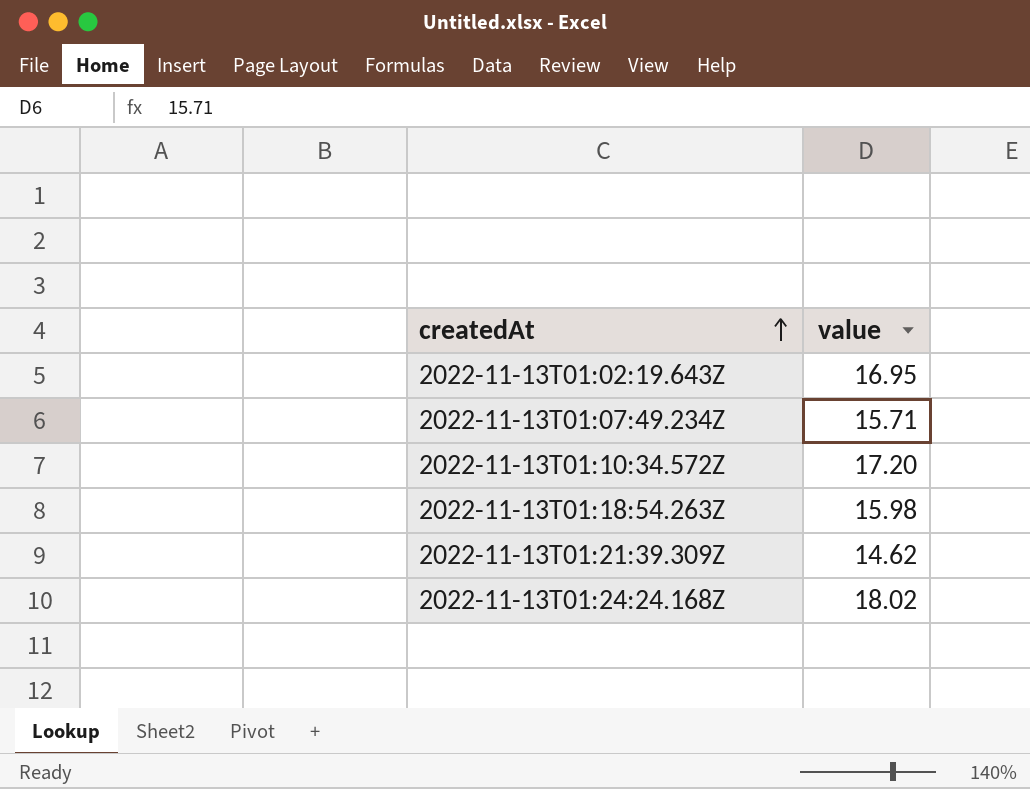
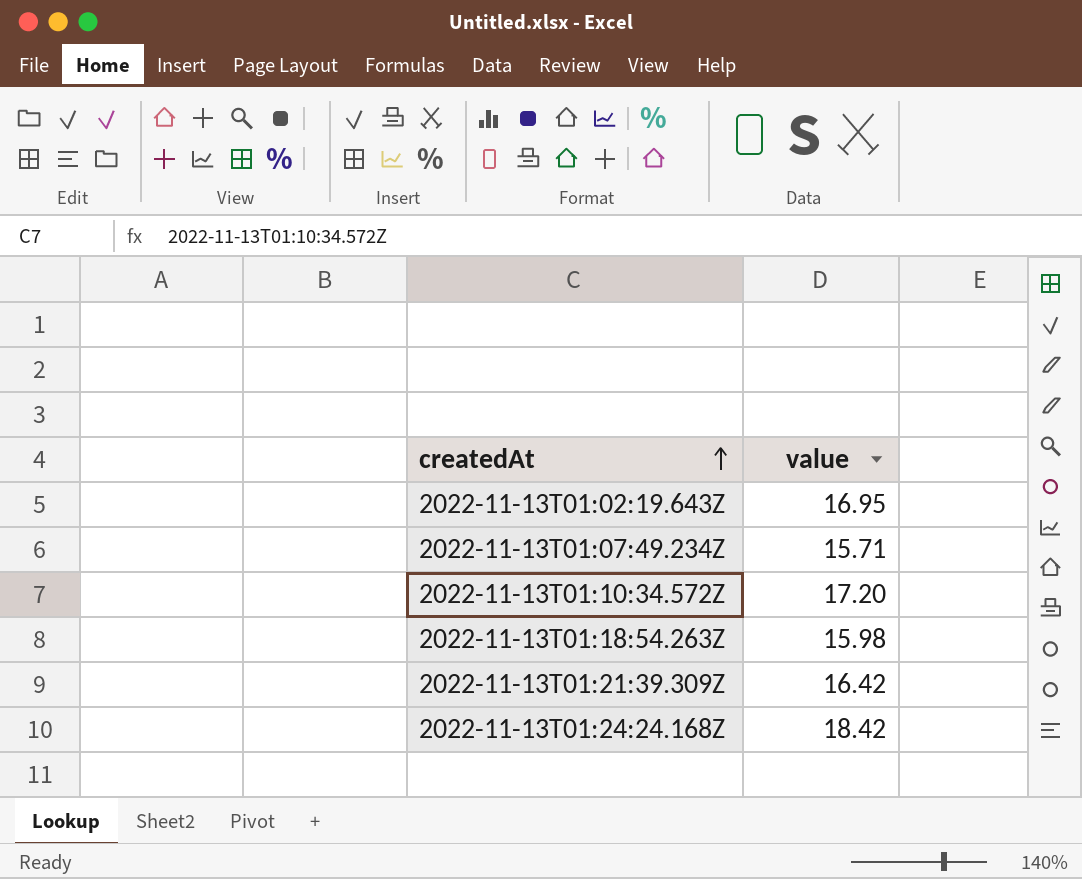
2022-11-13T01:21:39.309Z | value: 14.62 -> 16.42
2022-11-13T01:24:24.168Z | value: 18.02 -> 18.42

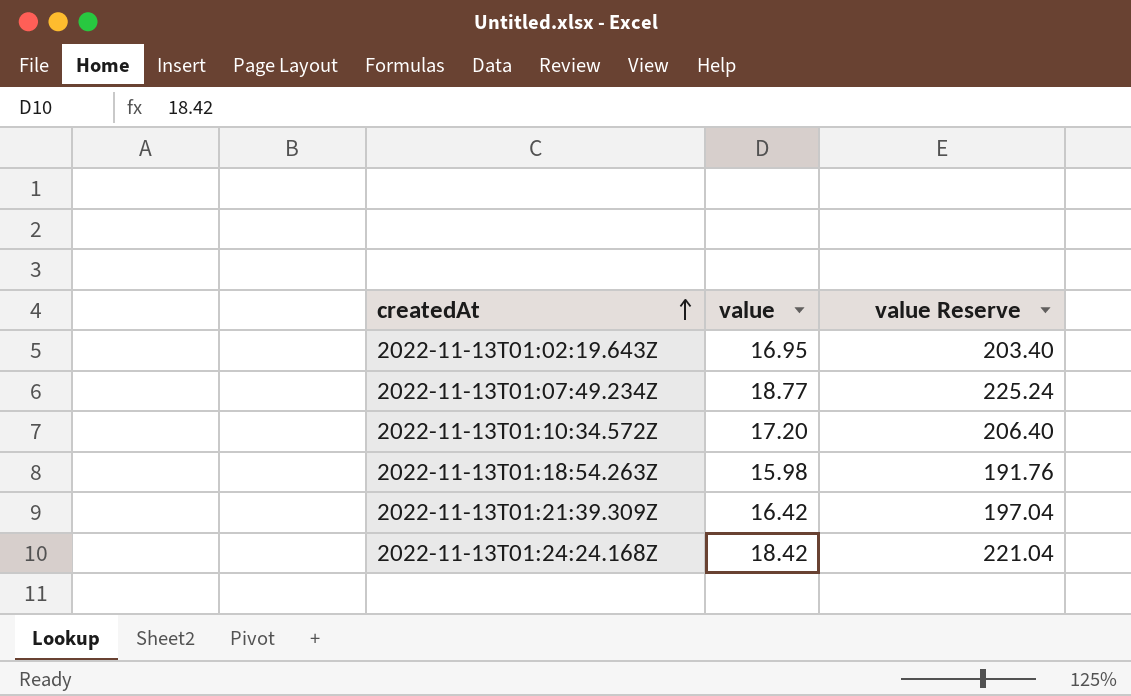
column value Reserve | formula: none -> [value] * 12
2022-11-13T01:07:49.234Z | value: 15.71 -> 18.77

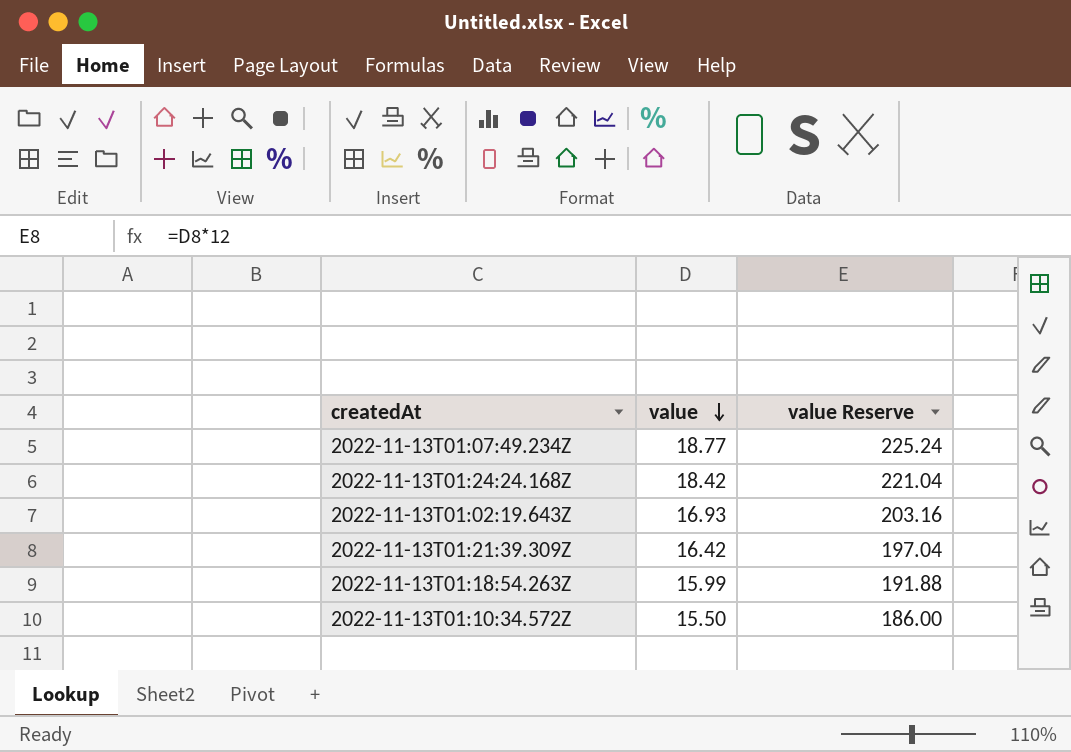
row order: createdAt ascending -> value descending
2022-11-13T01:02:19.643Z | value: 16.95 -> 16.93
2022-11-13T01:02:19.643Z | value Reserve: 203.40 -> 203.16
2022-11-13T01:18:54.263Z | value: 15.98 -> 15.99
2022-11-13T01:18:54.263Z | value Reserve: 191.76 -> 191.88
2022-11-13T01:10:34.572Z | value: 17.20 -> 15.50
2022-11-13T01:10:34.572Z | value Reserve: 206.40 -> 186.00

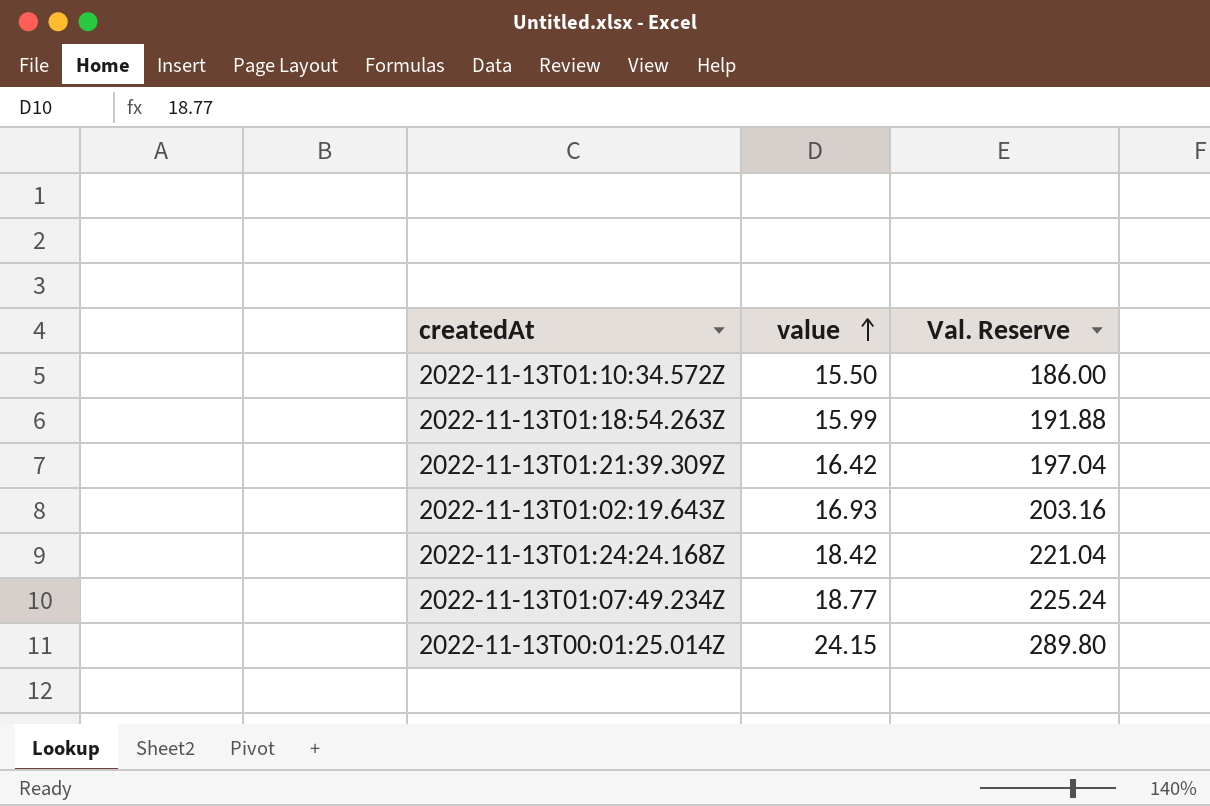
row order: value descending -> value ascending
column name: value Reserve -> Val. Reserve
row 2022-11-13T00:01:25.014Z: none -> 24.15 | 289.80

